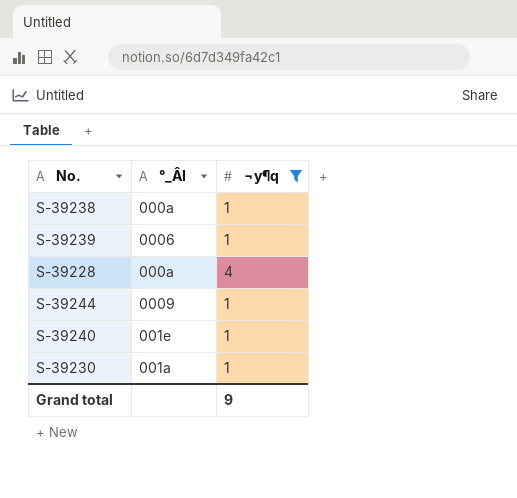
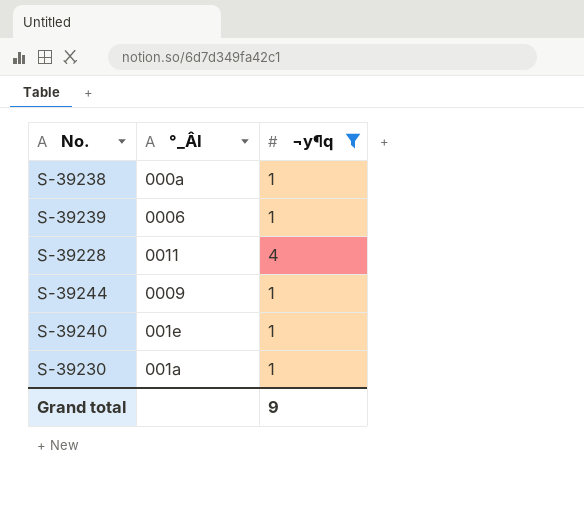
S-39228 | °_ÂI: 000a -> 0011

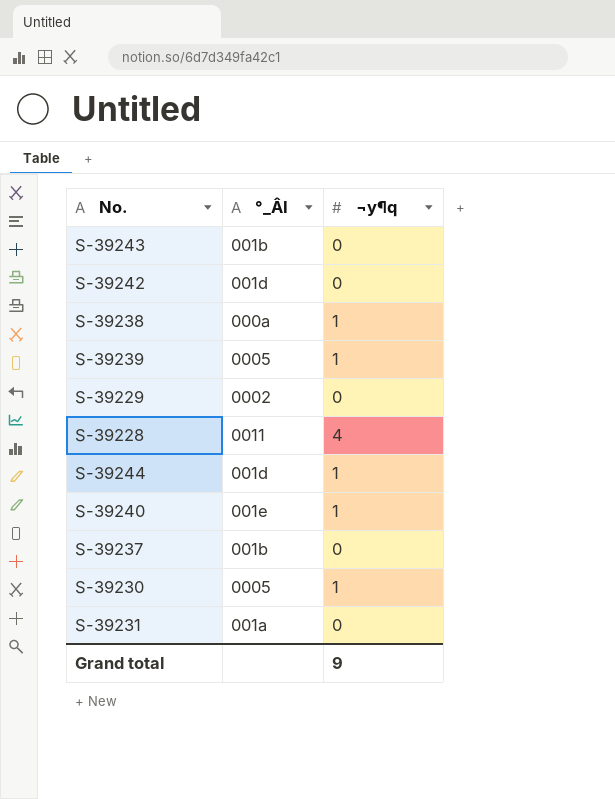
filter: ¬y¶q != 0 -> none
S-39239 | °_ÂI: 0006 -> 0005
S-39244 | °_ÂI: 0009 -> 001d
S-39230 | °_ÂI: 001a -> 0005

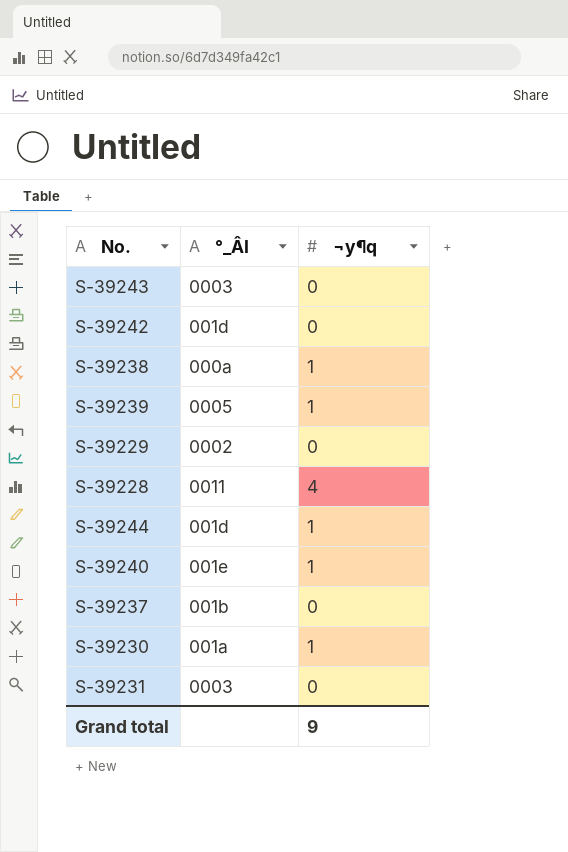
S-39243 | °_ÂI: 001b -> 0003
S-39230 | °_ÂI: 0005 -> 001a
S-39231 | °_ÂI: 001a -> 0003

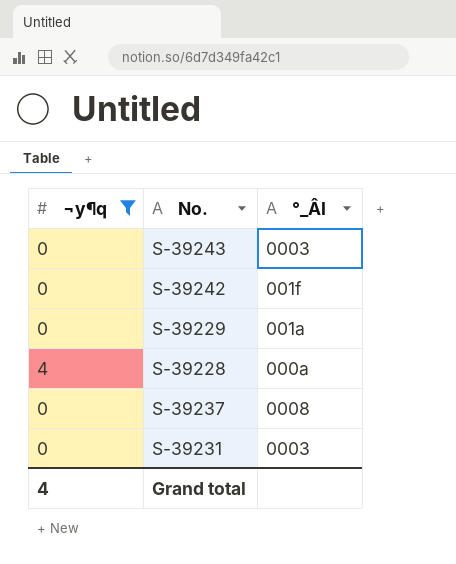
filter: none -> ¬y¶q != 1
column ¬y¶q | position: 3 -> 1
S-39242 | °_ÂI: 001d -> 001f
S-39229 | °_ÂI: 0002 -> 001a
S-39228 | °_ÂI: 0011 -> 000a
S-39237 | °_ÂI: 001b -> 0008
Grand total | ¬y¶q: 9 -> 4

